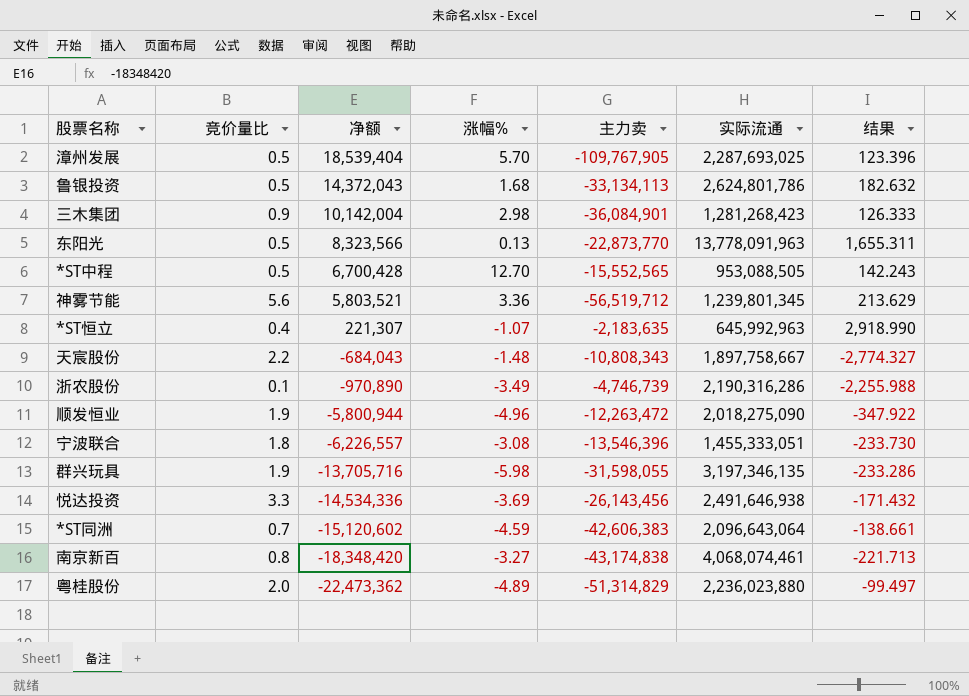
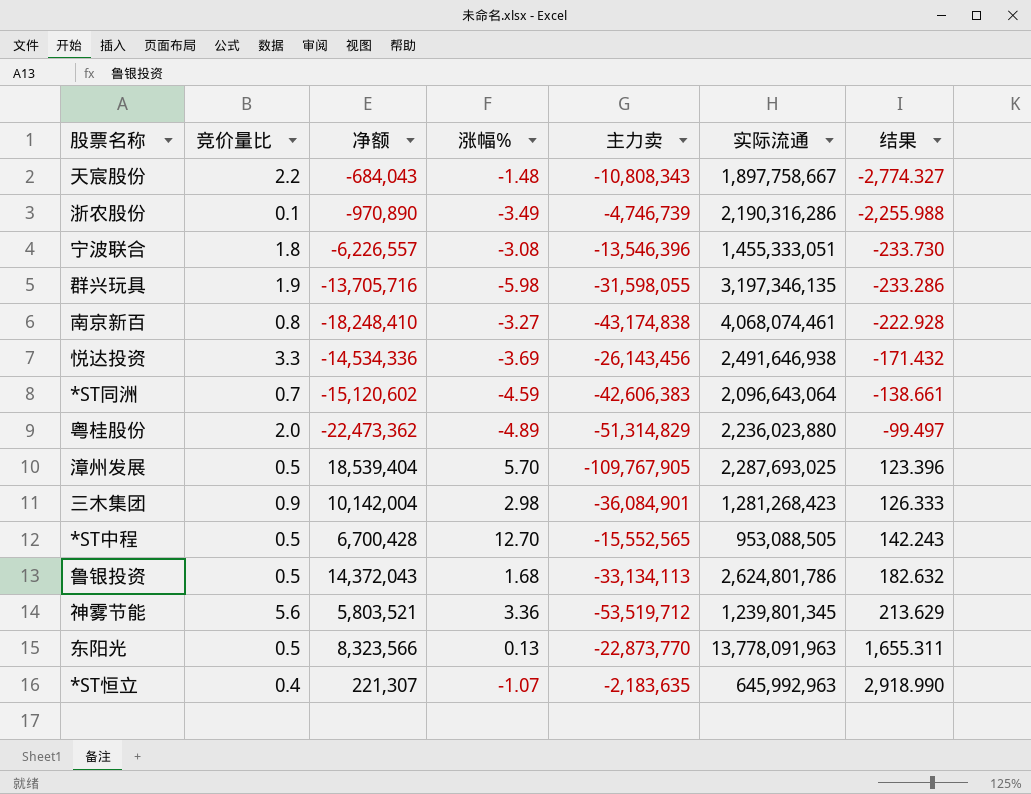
row order: 净额 descending -> 结果 ascending
row 顺发恒业: 1.9 | -5,800,944 | -4.96 | -12,263,472 | 2,018,275,090 | -347.922 -> none
南京新百 | 净额: -18,348,420 -> -18,248,410
南京新百 | 结果: -221.713 -> -222.928
神雾节能 | 主力卖: -56,519,712 -> -53,519,712

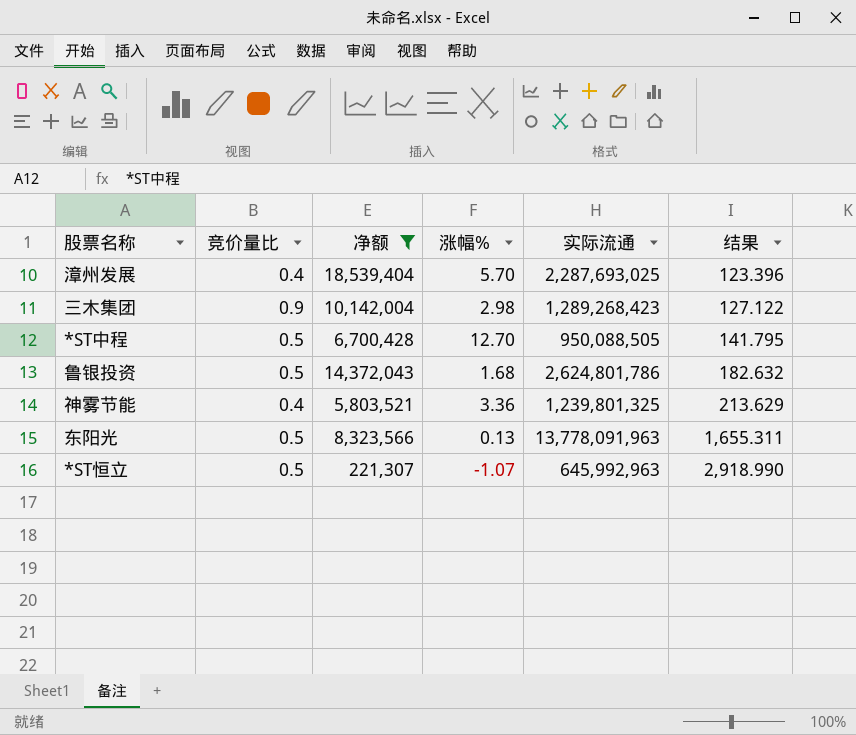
filter: none -> 净额 >= 221,307
column 主力卖 | position: 5 -> none
漳州发展 | 竞价量比: 0.5 -> 0.4
三木集团 | 实际流通: 1,281,268,423 -> 1,289,268,423
三木集团 | 结果: 126.333 -> 127.122
*ST中程 | 实际流通: 953,088,505 -> 950,088,505
*ST中程 | 结果: 142.243 -> 141.795
神雾节能 | 竞价量比: 5.6 -> 0.4
神雾节能 | 实际流通: 1,239,801,345 -> 1,239,801,325
*ST恒立 | 竞价量比: 0.4 -> 0.5

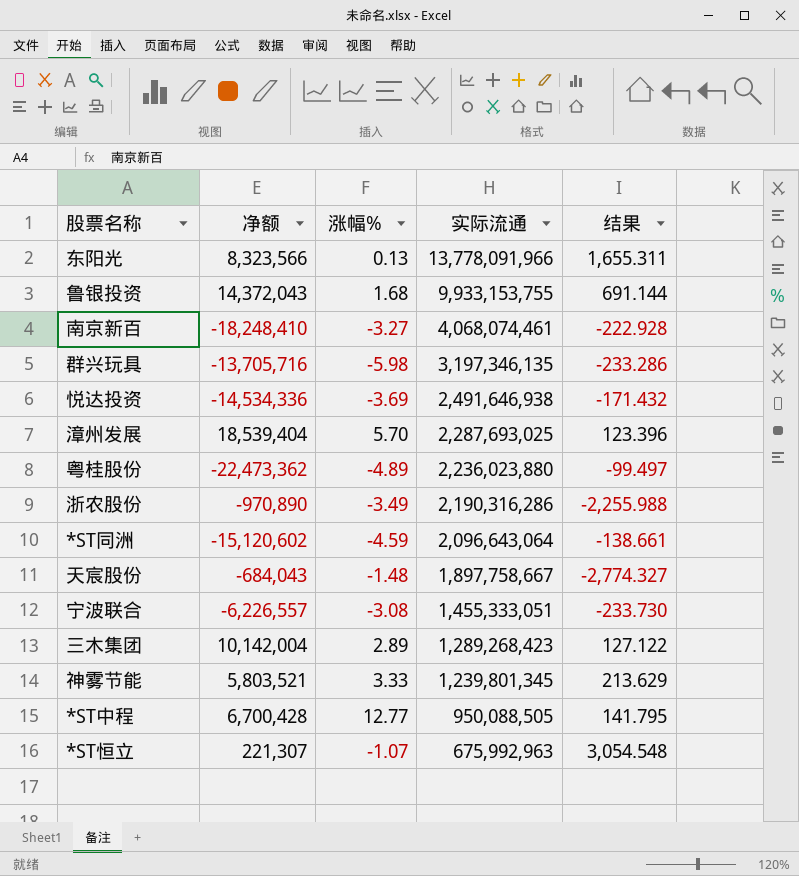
filter: 净额 >= 221,307 -> none
row order: 结果 ascending -> 实际流通 descending
column 竞价量比 | position: 2 -> none
东阳光 | 实际流通: 13,778,091,963 -> 13,778,091,966
鲁银投资 | 实际流通: 2,624,801,786 -> 9,933,153,755
鲁银投资 | 结果: 182.632 -> 691.144
三木集团 | 涨幅%: 2.98 -> 2.89
神雾节能 | 涨幅%: 3.36 -> 3.33
神雾节能 | 实际流通: 1,239,801,325 -> 1,239,801,345
*ST中程 | 涨幅%: 12.70 -> 12.77
*ST恒立 | 实际流通: 645,992,963 -> 675,992,963
*ST恒立 | 结果: 2,918.990 -> 3,054.548

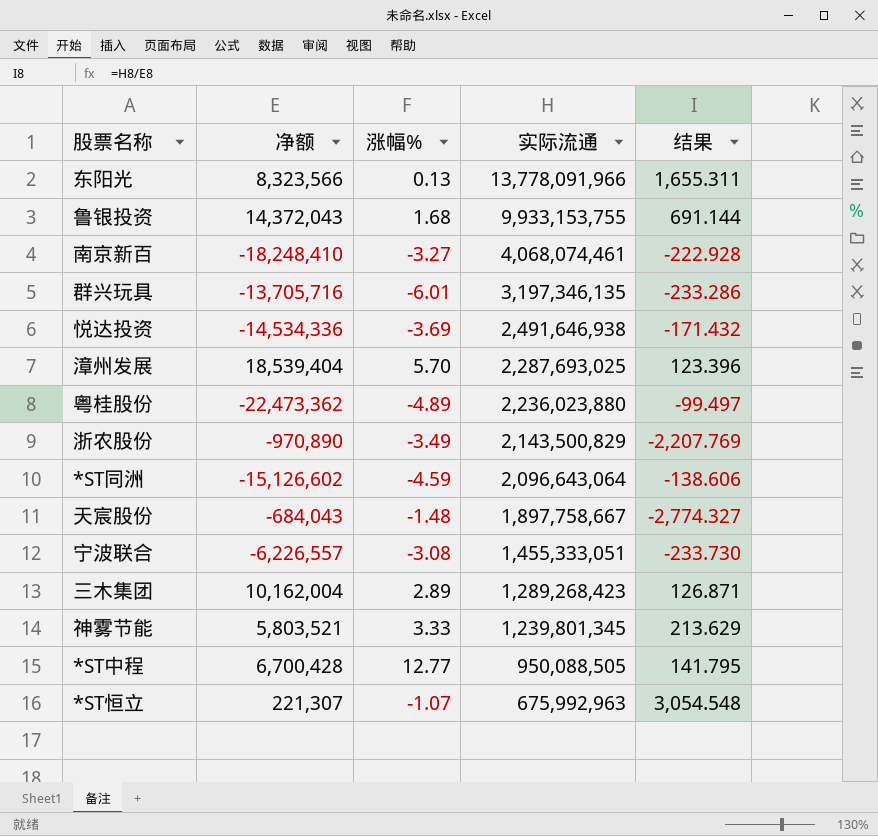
群兴玩具 | 涨幅%: -5.98 -> -6.01
浙农股份 | 实际流通: 2,190,316,286 -> 2,143,500,829
浙农股份 | 结果: -2,255.988 -> -2,207.769
*ST同洲 | 净额: -15,120,602 -> -15,126,602
*ST同洲 | 结果: -138.661 -> -138.606
三木集团 | 净额: 10,142,004 -> 10,162,004
三木集团 | 结果: 127.122 -> 126.871

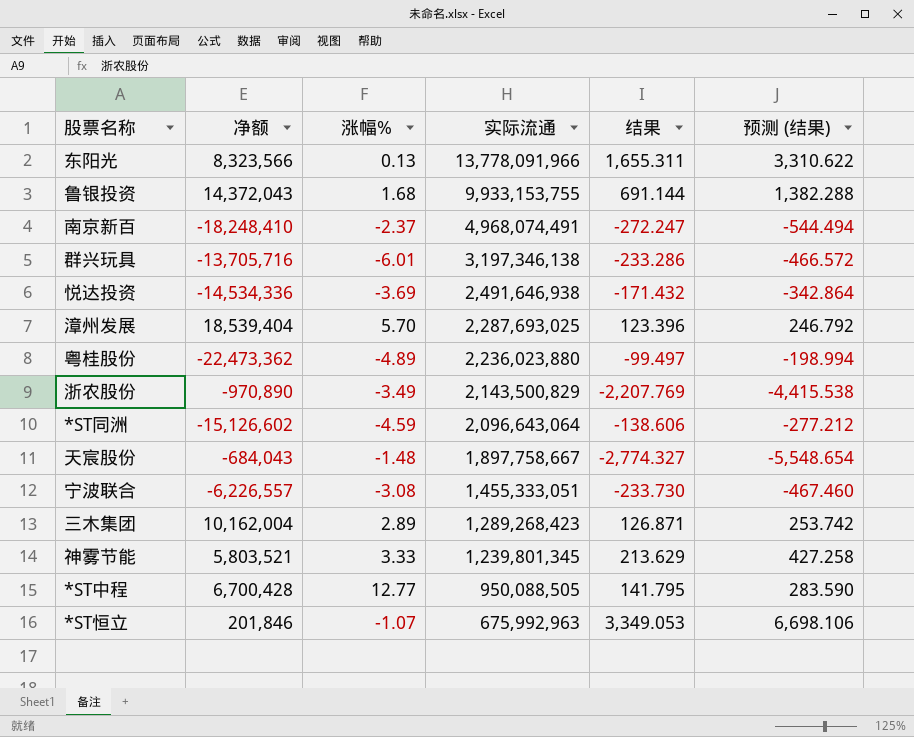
column 预测 (结果) | formula: none -> [结果] * 2
南京新百 | 涨幅%: -3.27 -> -2.37
南京新百 | 实际流通: 4,068,074,461 -> 4,968,074,491
南京新百 | 结果: -222.928 -> -272.247
群兴玩具 | 实际流通: 3,197,346,135 -> 3,197,346,138
*ST恒立 | 净额: 221,307 -> 201,846
*ST恒立 | 结果: 3,054.548 -> 3,349.053

